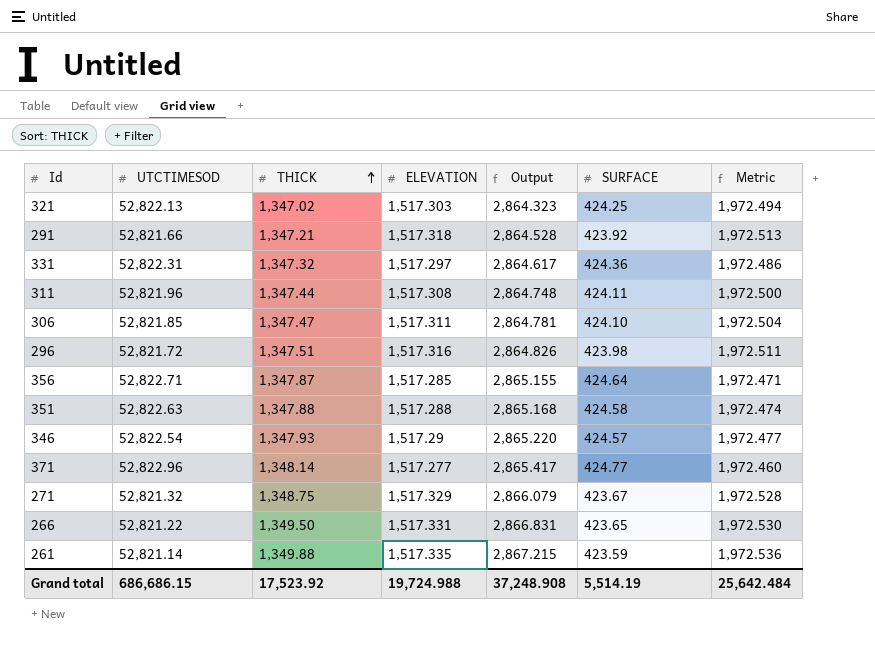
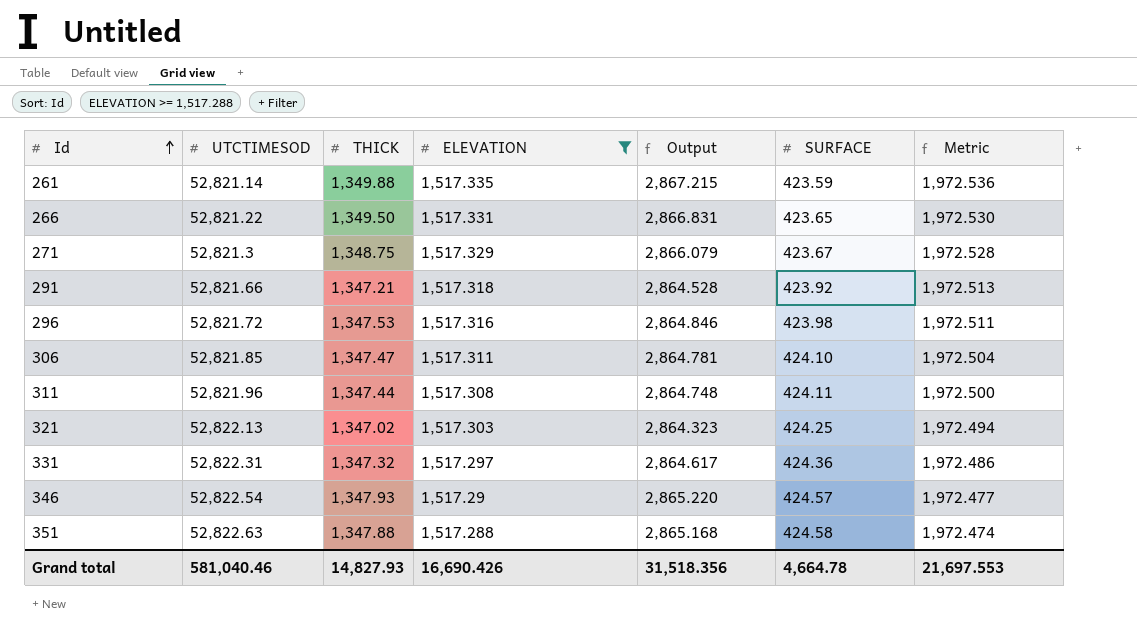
filter: none -> ELEVATION >= 1,517.288
row order: THICK ascending -> Id ascending
271 | UTCTIMESOD: 52,821.32 -> 52,821.3
296 | THICK: 1,347.51 -> 1,347.53
296 | Output: 2,864.826 -> 2,864.846
Grand total | UTCTIMESOD: 686,686.15 -> 581,040.46
Grand total | THICK: 17,523.92 -> 14,827.93
Grand total | ELEVATION: 19,724.988 -> 16,690.426
Grand total | Output: 37,248.908 -> 31,518.356
Grand total | SURFACE: 5,514.19 -> 4,664.78
Grand total | Metric: 25,642.484 -> 21,697.553

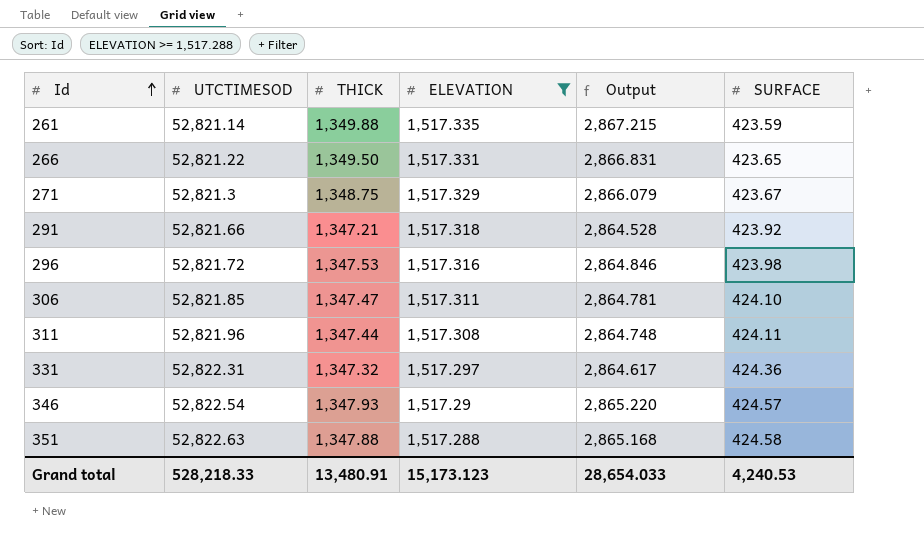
column Metric | formula: [ELEVATION] * 1.3 -> none
row 321: 52,822.13 | 1,347.02 | 1,517.303 | 2,864.323 | 424.25 | 1,972.494 -> none
Grand total | UTCTIMESOD: 581,040.46 -> 528,218.33
Grand total | THICK: 14,827.93 -> 13,480.91
Grand total | ELEVATION: 16,690.426 -> 15,173.123
Grand total | Output: 31,518.356 -> 28,654.033
Grand total | SURFACE: 4,664.78 -> 4,240.53

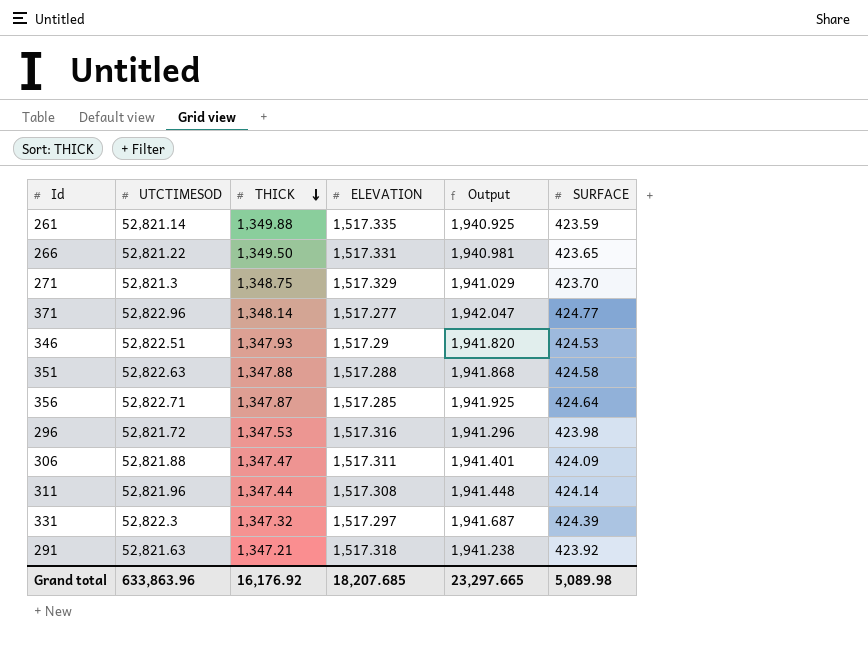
filter: ELEVATION >= 1,517.288 -> none
row order: Id ascending -> THICK descending
column Output | formula: [THICK] + [ELEVATION] -> [ELEVATION] + [SURFACE]
271 | SURFACE: 423.67 -> 423.70
346 | UTCTIMESOD: 52,822.54 -> 52,822.51
346 | SURFACE: 424.57 -> 424.53
306 | UTCTIMESOD: 52,821.85 -> 52,821.88
306 | SURFACE: 424.10 -> 424.09
311 | SURFACE: 424.11 -> 424.14
331 | UTCTIMESOD: 52,822.31 -> 52,822.3
331 | SURFACE: 424.36 -> 424.39
291 | UTCTIMESOD: 52,821.66 -> 52,821.63
Grand total | UTCTIMESOD: 528,218.33 -> 633,863.96
Grand total | THICK: 13,480.91 -> 16,176.92
Grand total | ELEVATION: 15,173.123 -> 18,207.685
Grand total | Output: 28,654.033 -> 23,297.665
Grand total | SURFACE: 4,240.53 -> 5,089.98

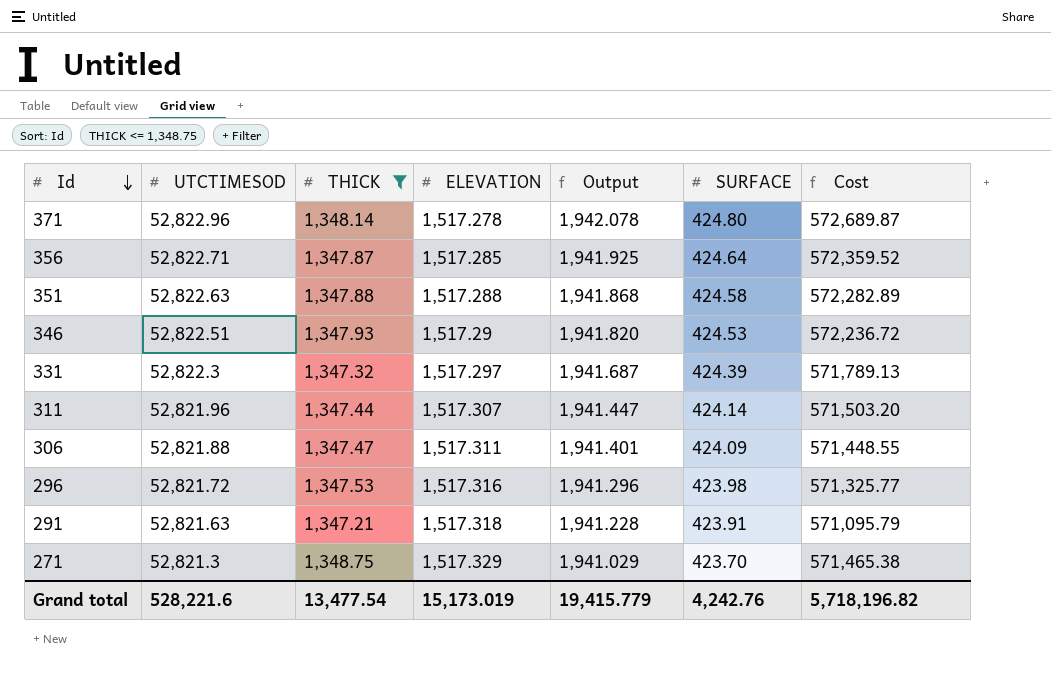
filter: none -> THICK <= 1,348.75
row order: THICK descending -> Id descending
column Cost | formula: none -> [THICK] * [SURFACE]
371 | ELEVATION: 1,517.277 -> 1,517.278
371 | Output: 1,942.047 -> 1,942.078
371 | SURFACE: 424.77 -> 424.80
311 | ELEVATION: 1,517.308 -> 1,517.307
311 | Output: 1,941.448 -> 1,941.447
291 | Output: 1,941.238 -> 1,941.228
291 | SURFACE: 423.92 -> 423.91
Grand total | UTCTIMESOD: 633,863.96 -> 528,221.6
Grand total | THICK: 16,176.92 -> 13,477.54
Grand total | ELEVATION: 18,207.685 -> 15,173.019
Grand total | Output: 23,297.665 -> 19,415.779
Grand total | SURFACE: 5,089.98 -> 4,242.76

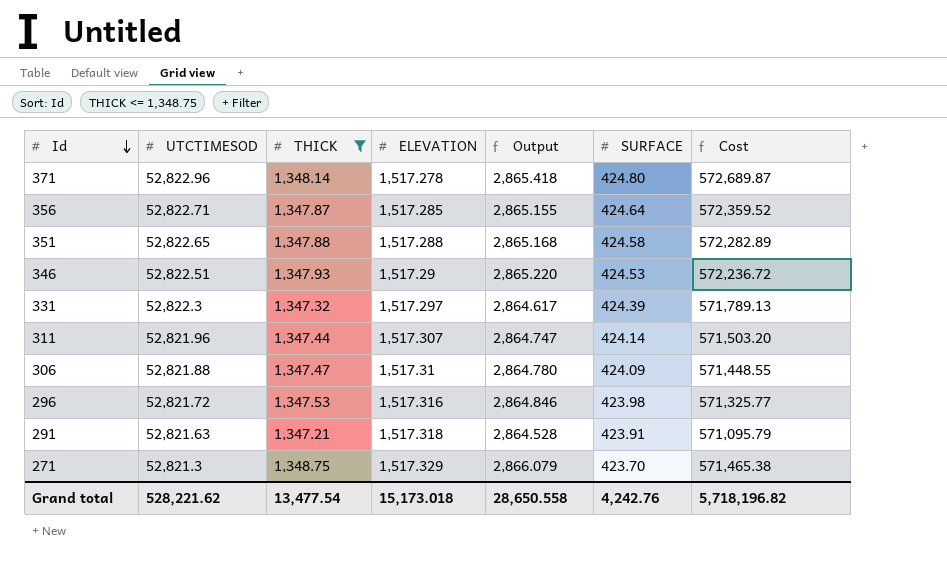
column Output | formula: [ELEVATION] + [SURFACE] -> [THICK] + [ELEVATION]
351 | UTCTIMESOD: 52,822.63 -> 52,822.65
306 | ELEVATION: 1,517.311 -> 1,517.31
Grand total | UTCTIMESOD: 528,221.6 -> 528,221.62
Grand total | ELEVATION: 15,173.019 -> 15,173.018
Grand total | Output: 19,415.779 -> 28,650.558

